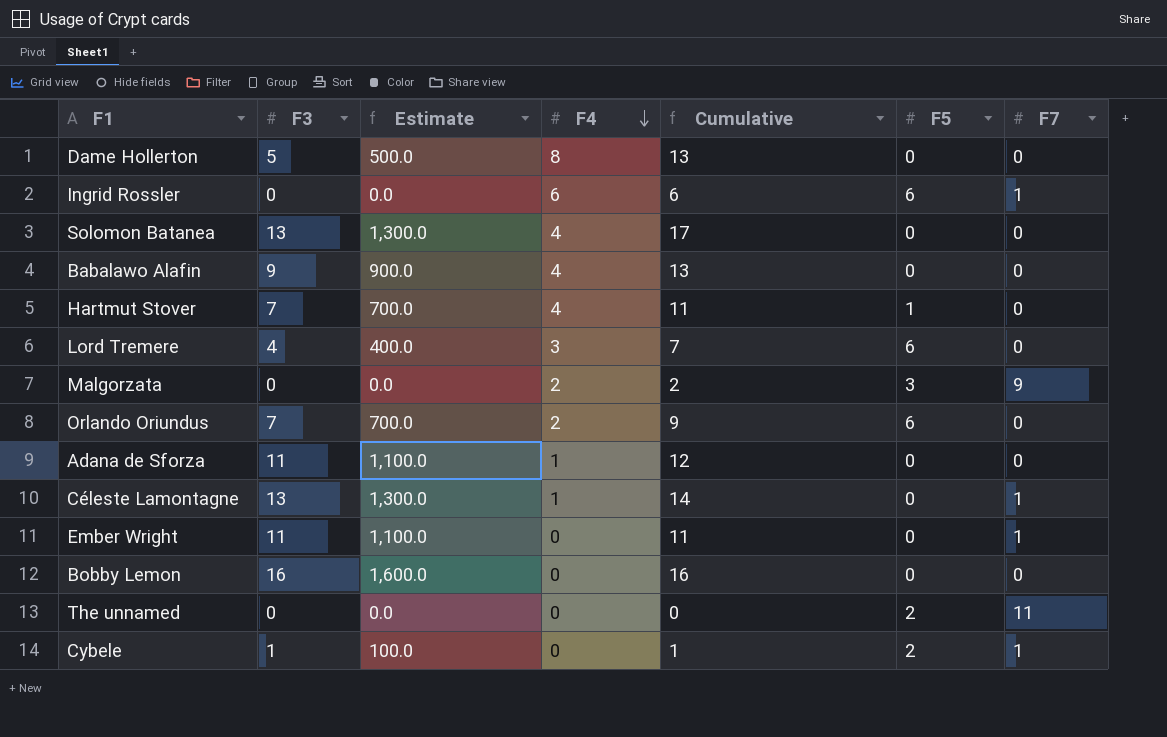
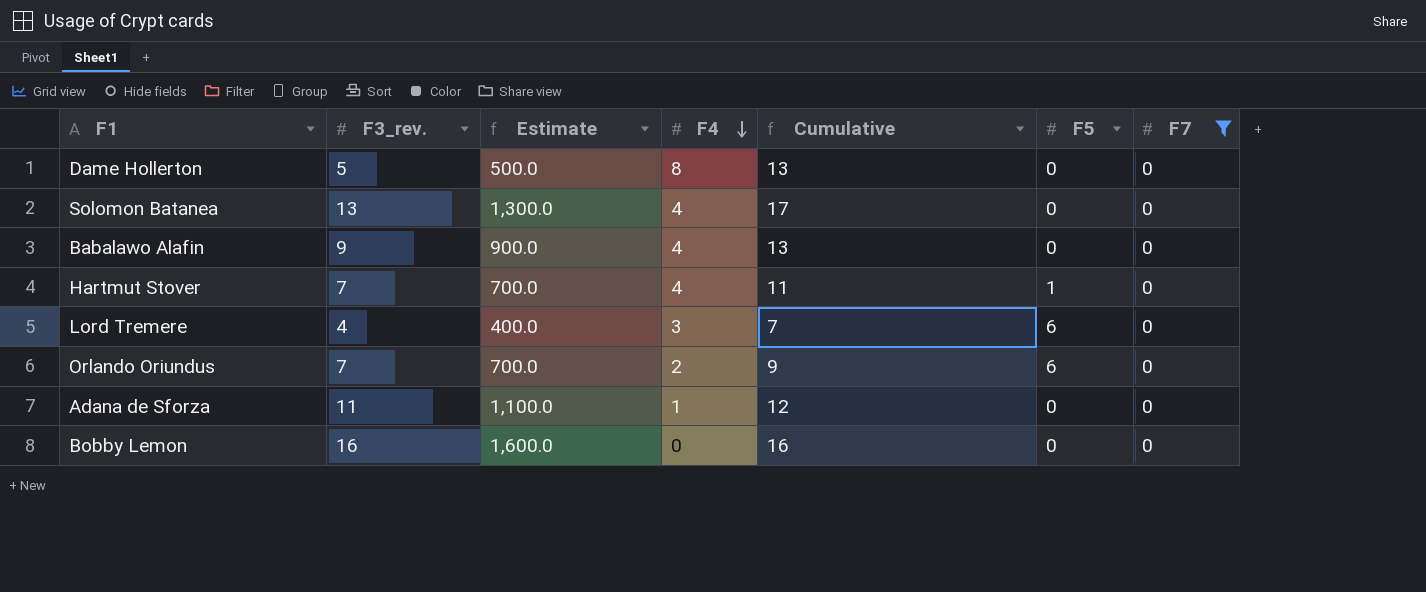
filter: none -> F7 = 0
column name: F3 -> F3_rev.

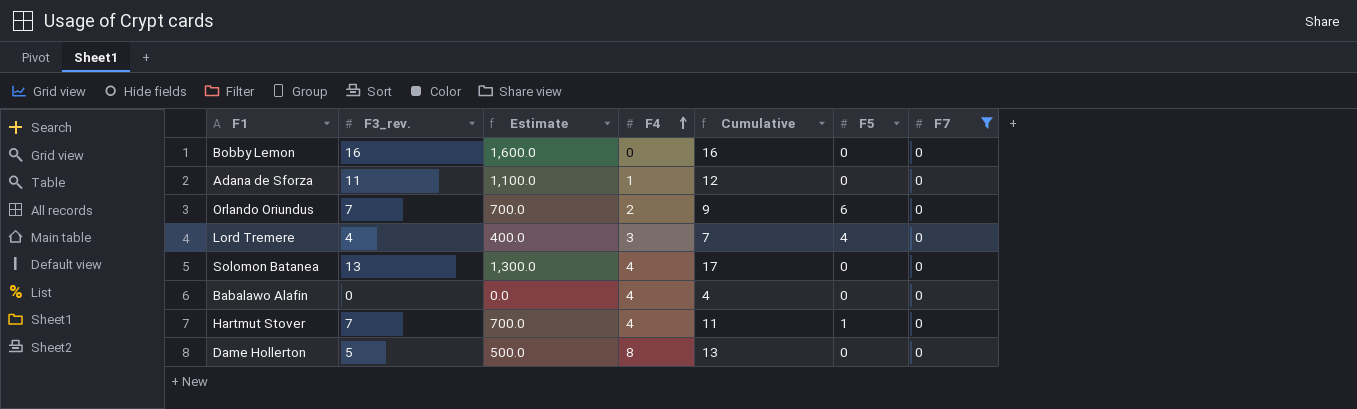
row order: F4 descending -> F4 ascending
Lord Tremere | F5: 6 -> 4
Babalawo Alafin | F3_rev.: 9 -> 0
Babalawo Alafin | Estimate: 900.0 -> 0.0
Babalawo Alafin | Cumulative: 13 -> 4

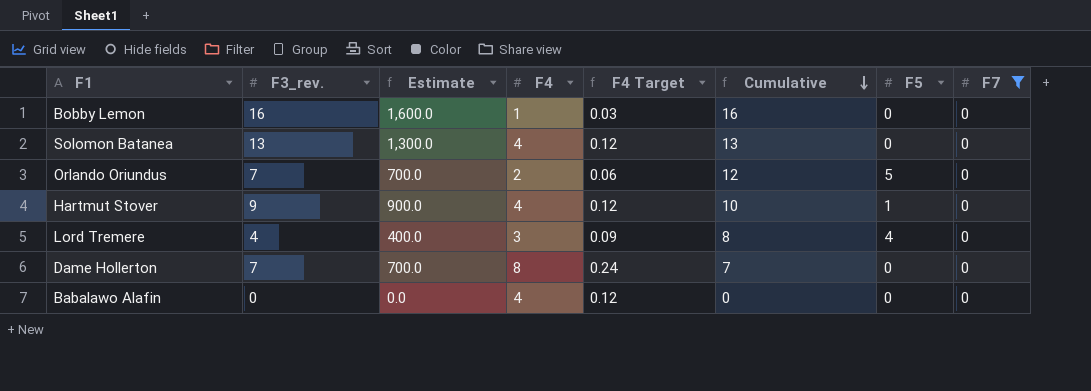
row order: F4 ascending -> Cumulative descending
column F4 Target | formula: none -> [F4] * 0.03
column Cumulative | formula: [F3_rev.] + [F4] -> [F3_rev.] + [F5]
row Adana de Sforza: 11 | 1,100.0 | 1 | 12 | 0 | 0 -> none
Bobby Lemon | F4: 0 -> 1
Orlando Oriundus | F5: 6 -> 5
Hartmut Stover | F3_rev.: 7 -> 9
Hartmut Stover | Estimate: 700.0 -> 900.0
Dame Hollerton | F3_rev.: 5 -> 7
Dame Hollerton | Estimate: 500.0 -> 700.0

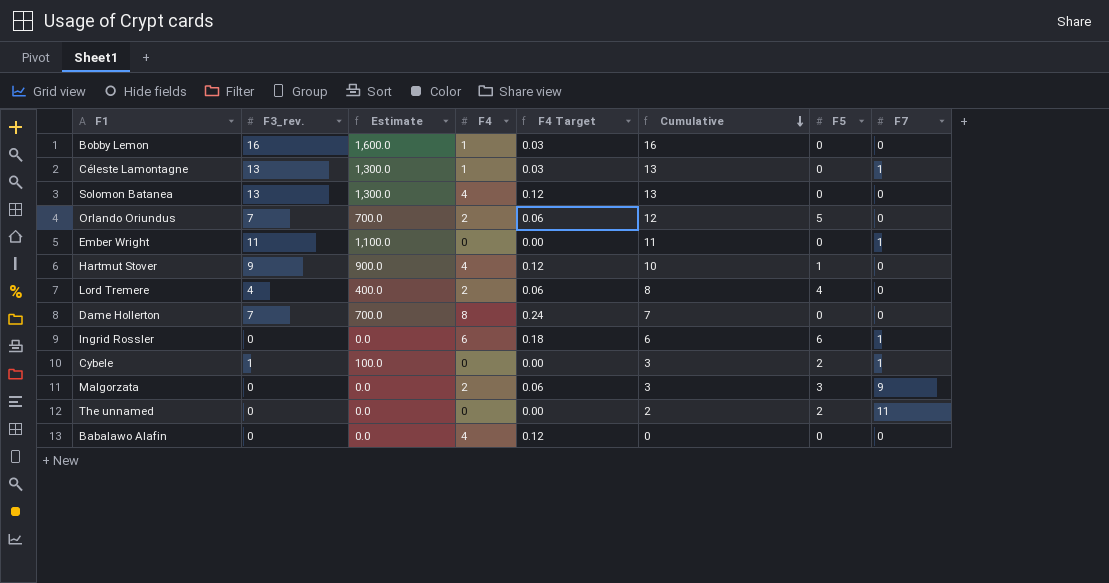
filter: F7 = 0 -> none
Lord Tremere | F4: 3 -> 2
Lord Tremere | F4 Target: 0.09 -> 0.06

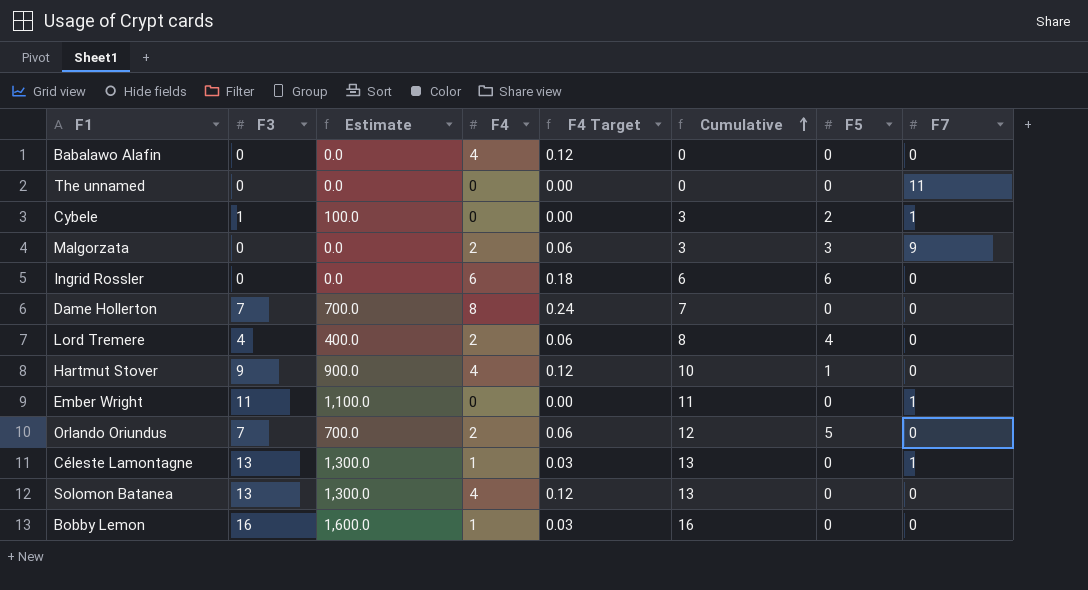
row order: Cumulative descending -> Cumulative ascending
column name: F3_rev. -> F3
The unnamed | Cumulative: 2 -> 0
The unnamed | F5: 2 -> 0
Ingrid Rossler | F7: 1 -> 0

